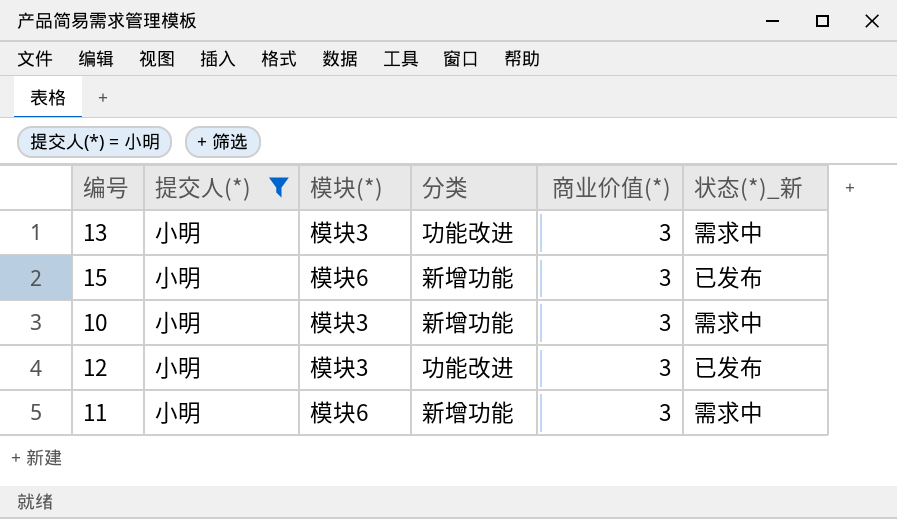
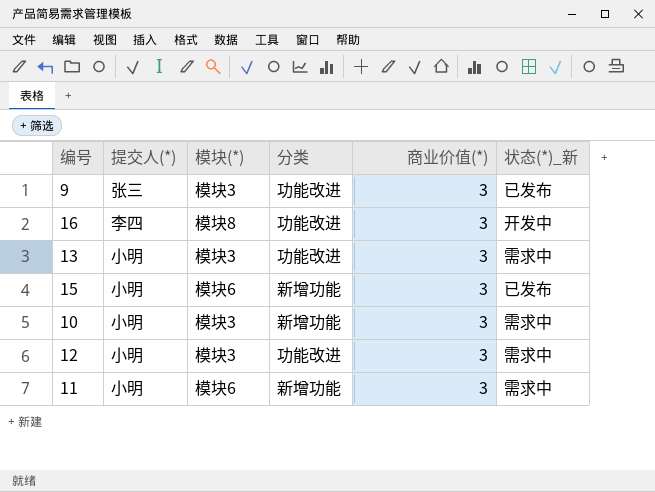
filter: 提交人(*) = 小明 -> none
12 | 状态(*)_新: 已发布 -> 需求中

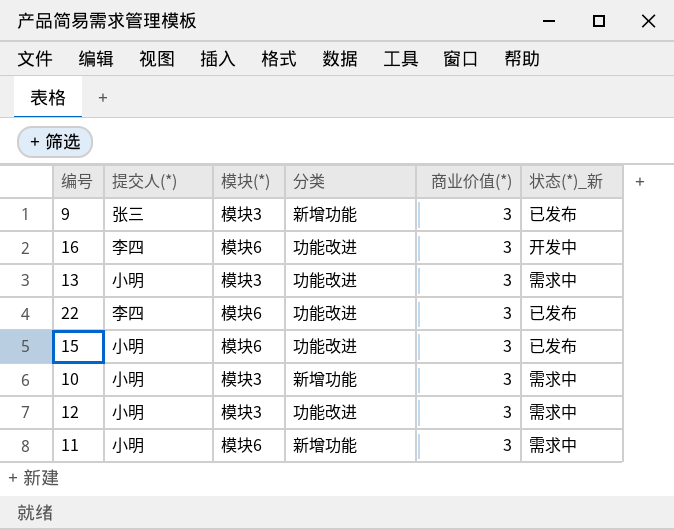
9 | 分类: 功能改进 -> 新增功能
16 | 模块(*): 模块8 -> 模块6
row 22: none -> 李四 | 模块6 | 功能改进 | 3 | 已发布
15 | 分类: 新增功能 -> 功能改进

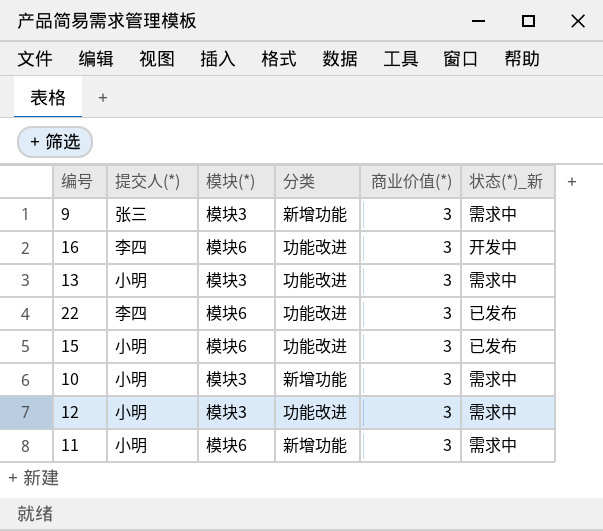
9 | 状态(*)_新: 已发布 -> 需求中

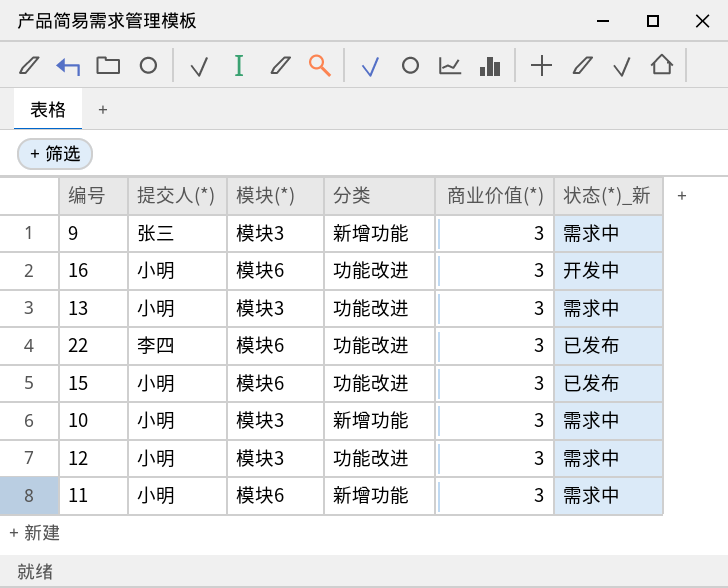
16 | 提交人(*): 李四 -> 小明

